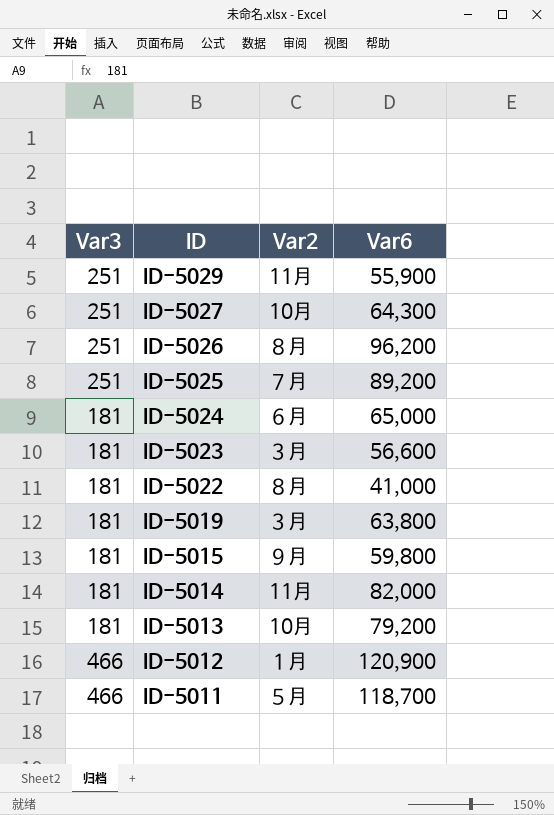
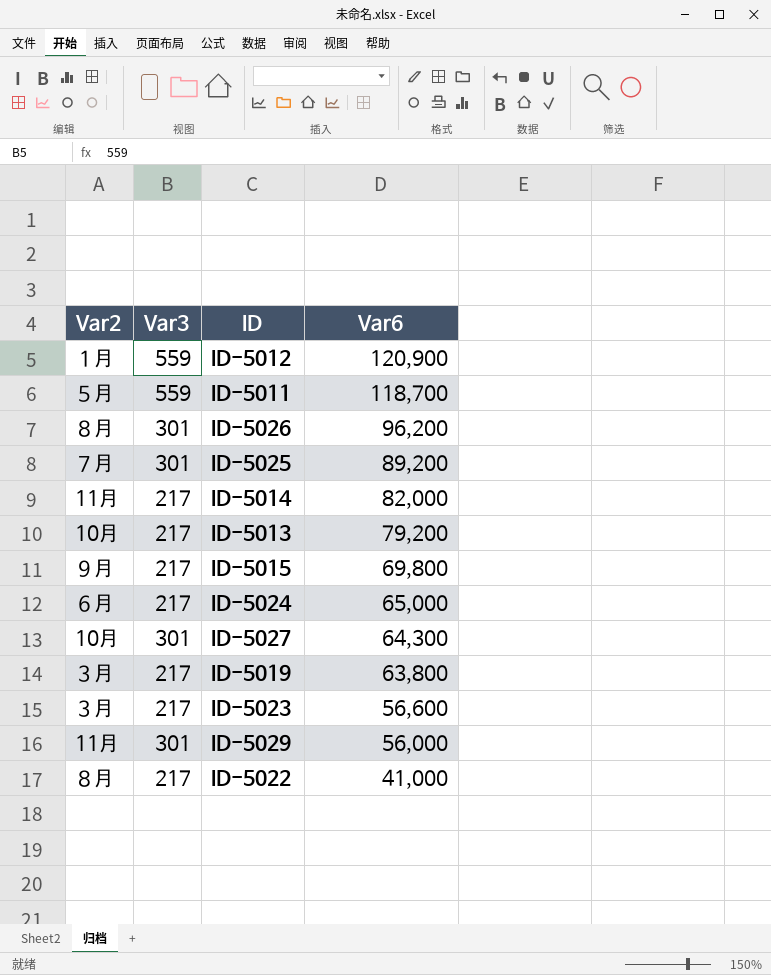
row order: ID descending -> Var6 descending
column Var2 | position: 3 -> 1
ID-5012 | Var3: 466 -> 559
ID-5011 | Var3: 466 -> 559
ID-5026 | Var3: 251 -> 301
ID-5025 | Var3: 251 -> 301
ID-5014 | Var3: 181 -> 217
ID-5013 | Var3: 181 -> 217
ID-5015 | Var3: 181 -> 217
ID-5015 | Var6: 59,800 -> 69,800
ID-5024 | Var3: 181 -> 217
ID-5027 | Var3: 251 -> 301
ID-5019 | Var3: 181 -> 217
ID-5023 | Var3: 181 -> 217
ID-5029 | Var3: 251 -> 301
ID-5029 | Var6: 55,900 -> 56,000
ID-5022 | Var3: 181 -> 217

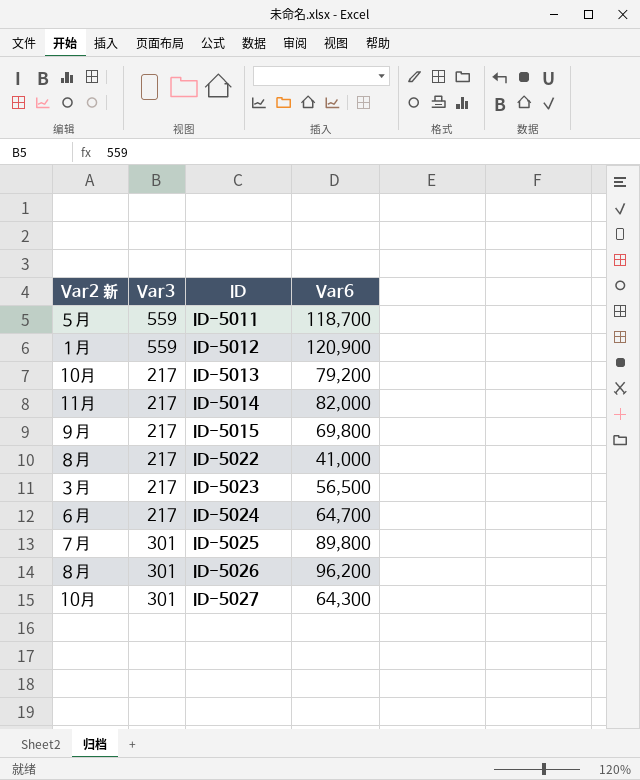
row order: Var6 descending -> ID ascending
column name: Var2 -> Var2 新
row ID-5019: ３月 | 217 | 63,800 -> none
row ID-5029: 11月 | 301 | 56,000 -> none
ID-5023 | Var6: 56,600 -> 56,500
ID-5024 | Var6: 65,000 -> 64,700
ID-5025 | Var6: 89,200 -> 89,800

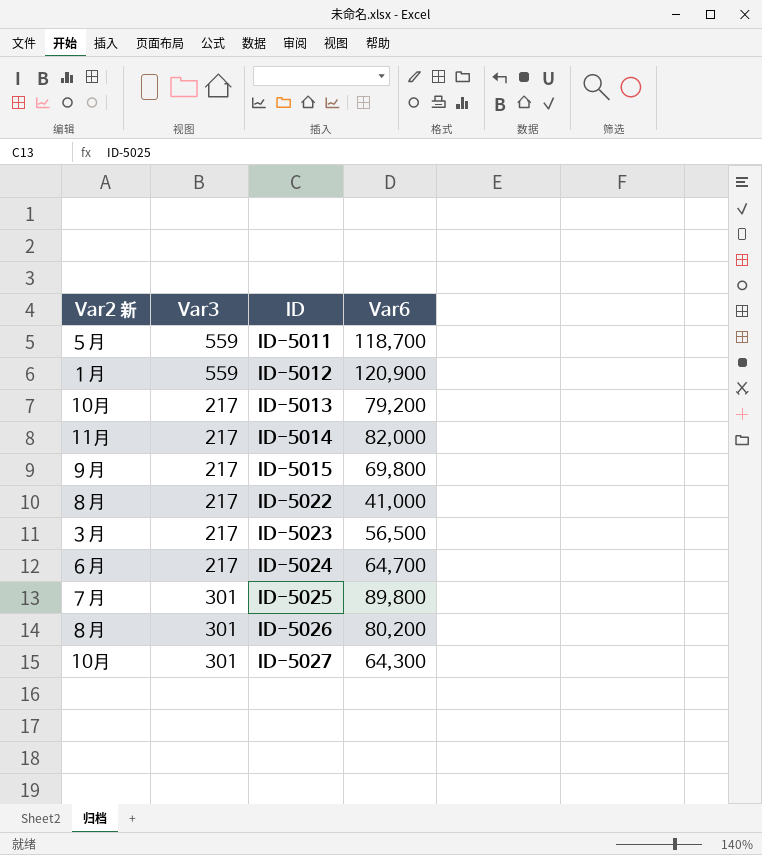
ID-5026 | Var6: 96,200 -> 80,200

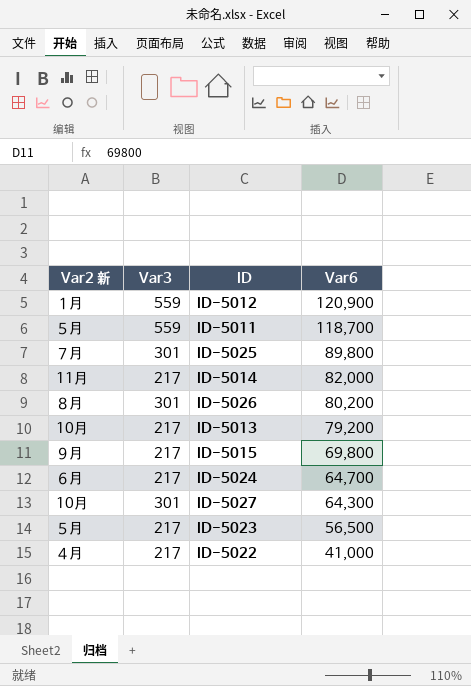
row order: ID ascending -> Var6 descending
ID-5023 | Var2 新: ３月 -> ５月
ID-5022 | Var2 新: ８月 -> ４月

